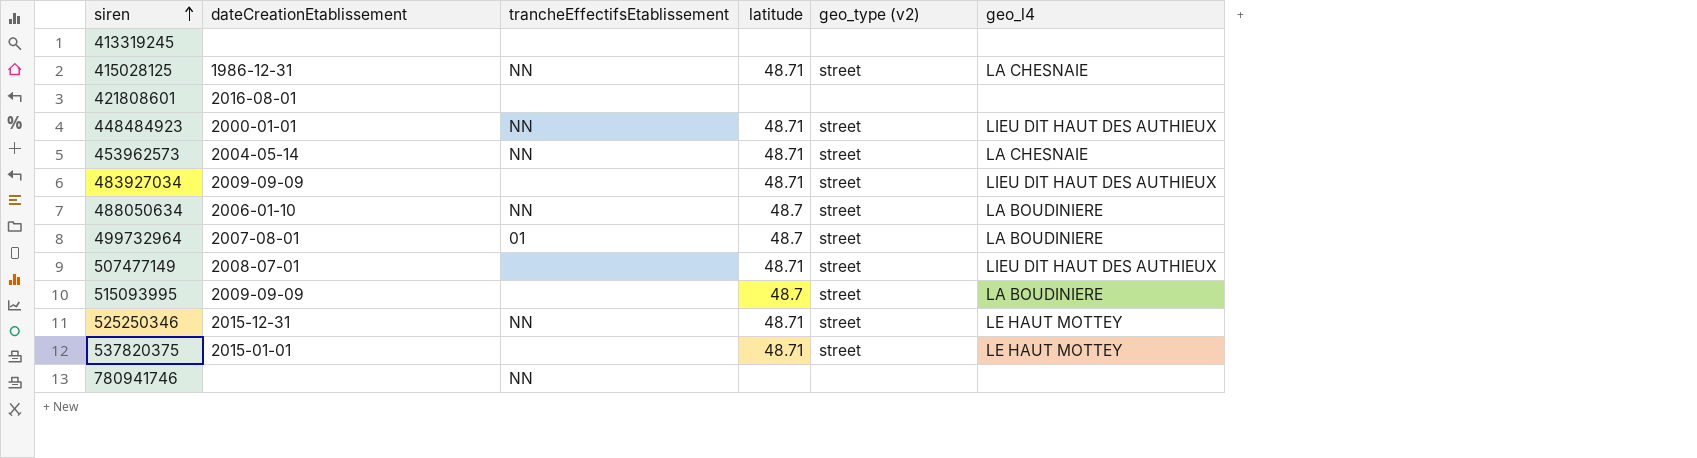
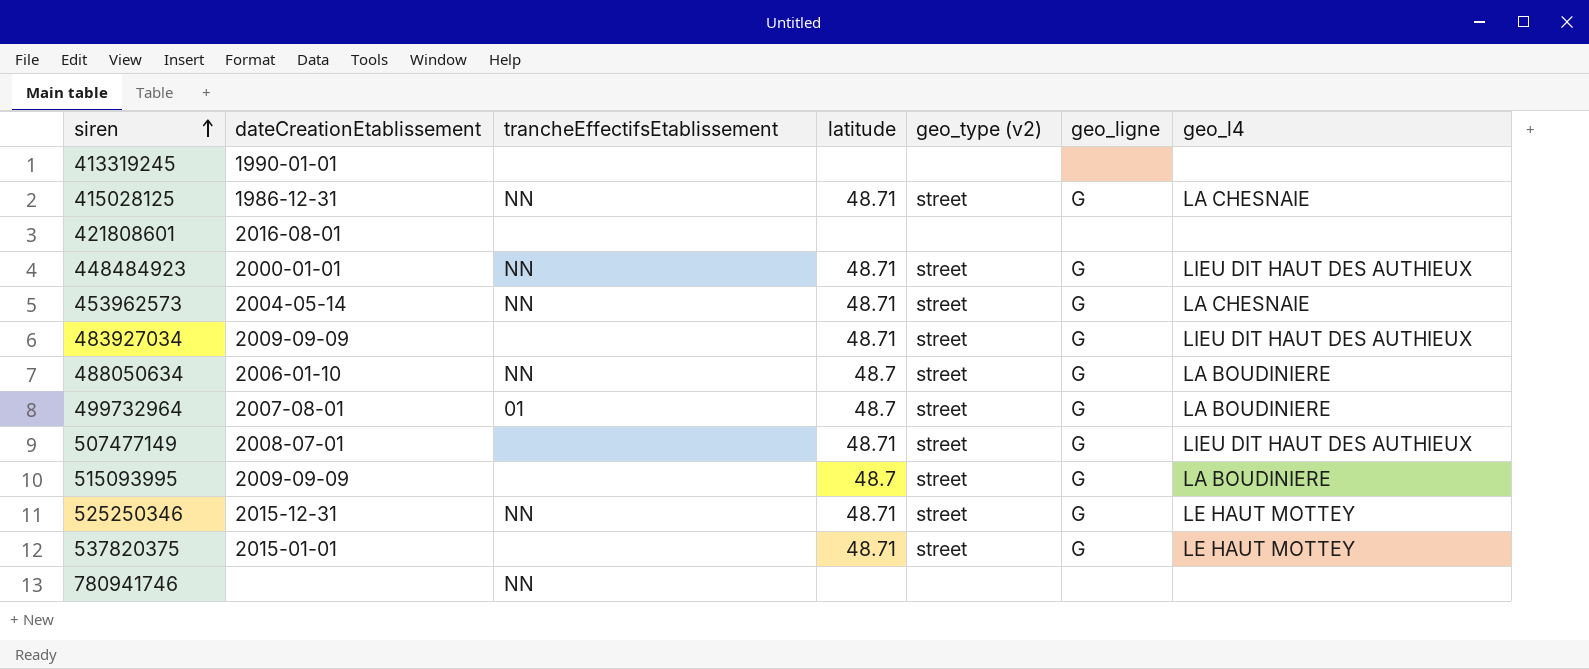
column geo_ligne | position: none -> 6
413319245 | dateCreationEtablissement: none -> 1990-01-01

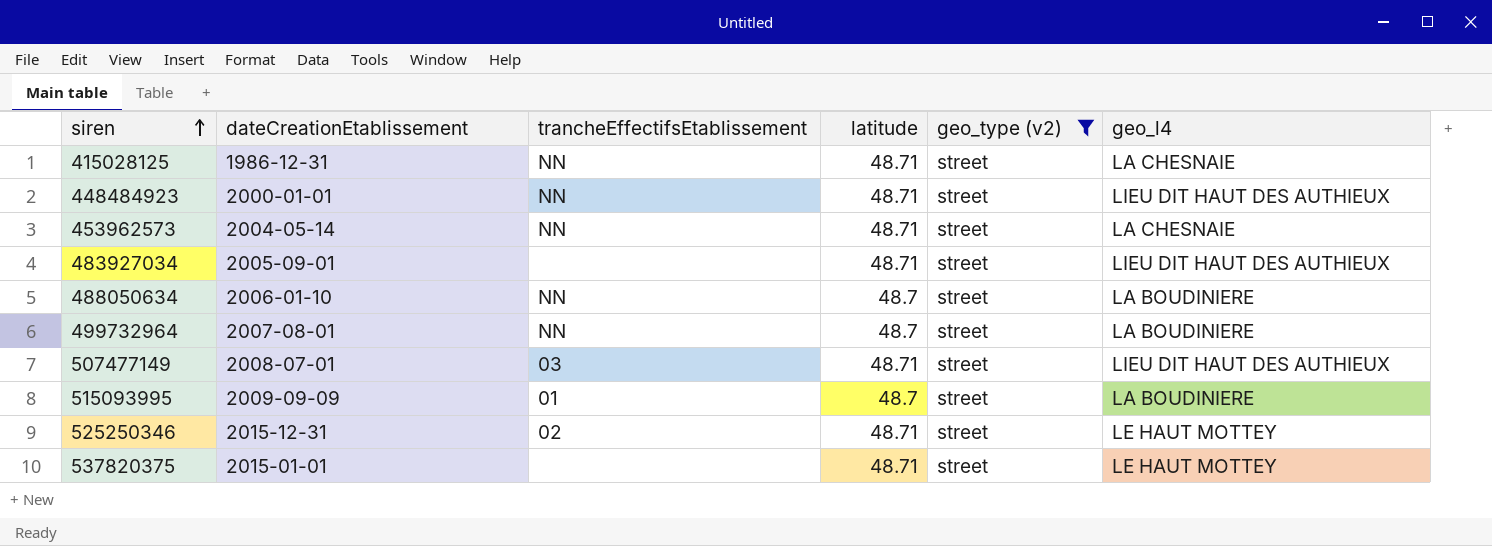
filter: none -> geo_type (v2) = street
column geo_ligne | position: 6 -> none
483927034 | dateCreationEtablissement: 2009-09-09 -> 2005-09-01
499732964 | trancheEffectifsEtablissement: 01 -> NN
507477149 | trancheEffectifsEtablissement: none -> 03
515093995 | trancheEffectifsEtablissement: none -> 01
525250346 | trancheEffectifsEtablissement: NN -> 02

